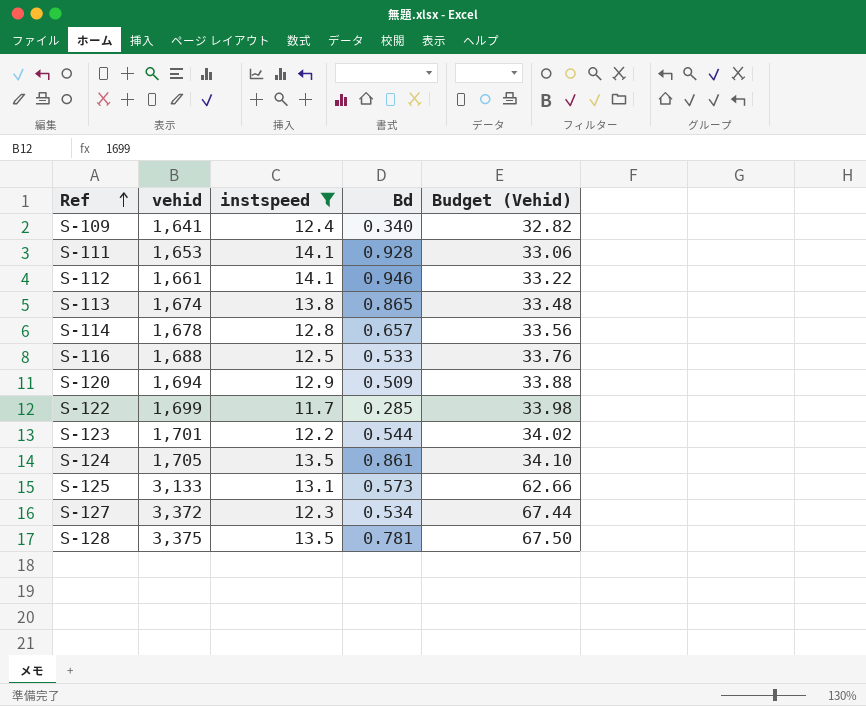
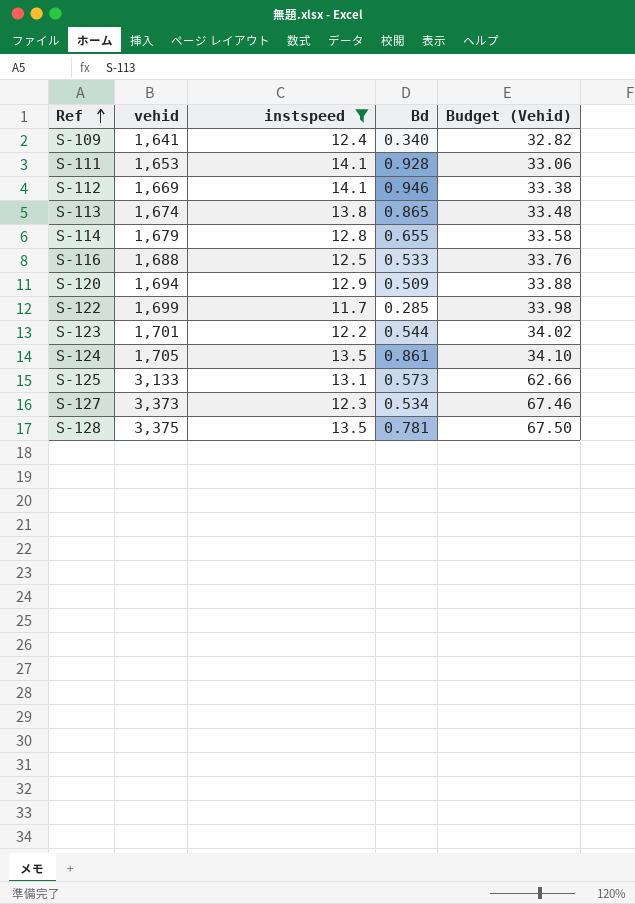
S-112 | vehid: 1,661 -> 1,669
S-112 | Budget (Vehid): 33.22 -> 33.38
S-114 | vehid: 1,678 -> 1,679
S-114 | Bd: 0.657 -> 0.655
S-114 | Budget (Vehid): 33.56 -> 33.58
S-127 | vehid: 3,372 -> 3,373
S-127 | Budget (Vehid): 67.44 -> 67.46

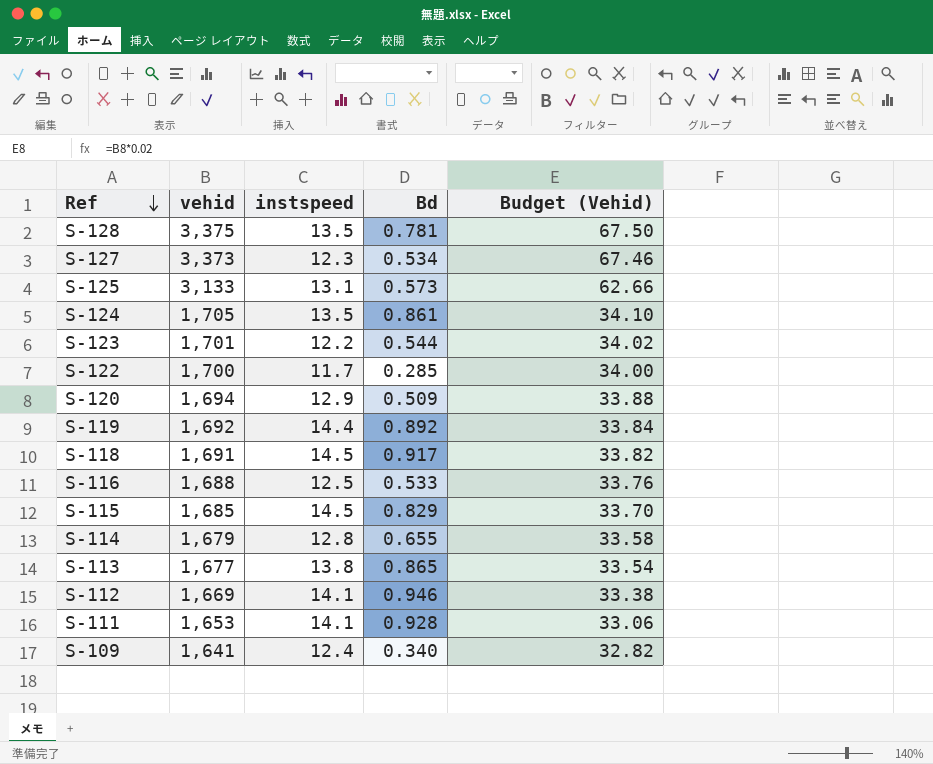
filter: instspeed <= 14.1 -> none
row order: Ref ascending -> Ref descending
S-122 | vehid: 1,699 -> 1,700
S-122 | Budget (Vehid): 33.98 -> 34.00
S-113 | vehid: 1,674 -> 1,677
S-113 | Budget (Vehid): 33.48 -> 33.54

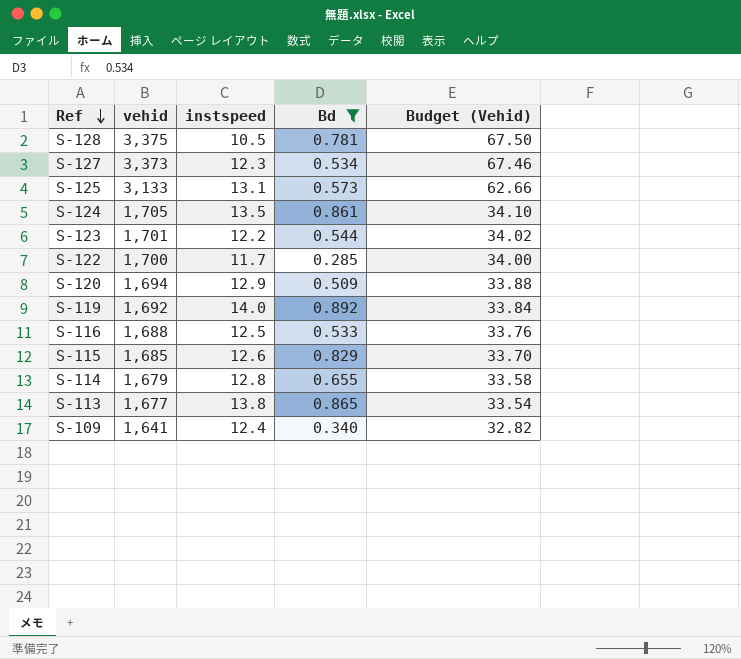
filter: none -> Bd <= 0.892
S-128 | instspeed: 13.5 -> 10.5
S-119 | instspeed: 14.4 -> 14.0
S-115 | instspeed: 14.5 -> 12.6

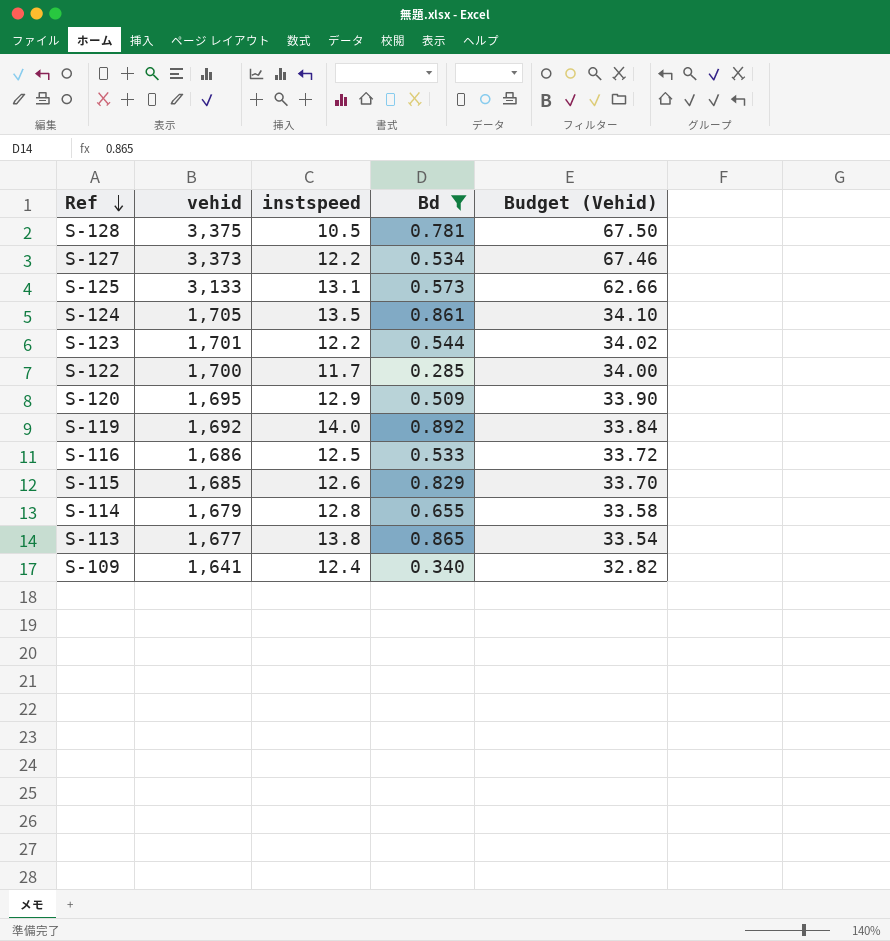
S-127 | instspeed: 12.3 -> 12.2
S-120 | vehid: 1,694 -> 1,695
S-120 | Budget (Vehid): 33.88 -> 33.90
S-116 | vehid: 1,688 -> 1,686
S-116 | Budget (Vehid): 33.76 -> 33.72

